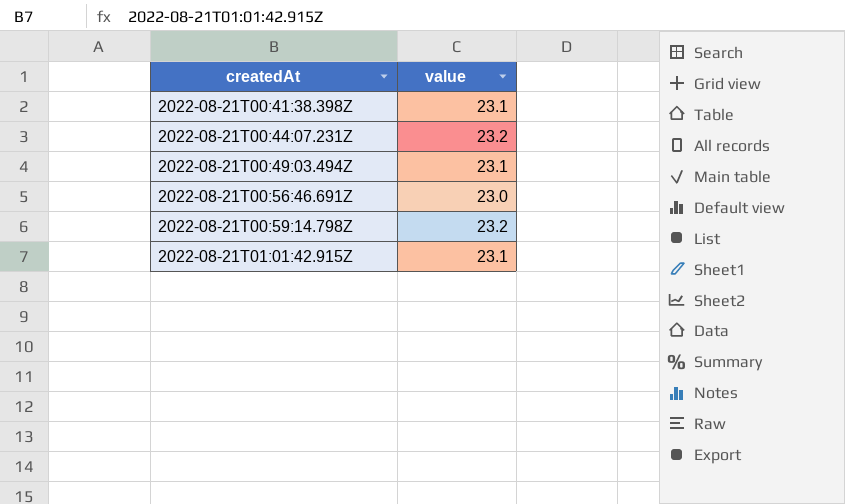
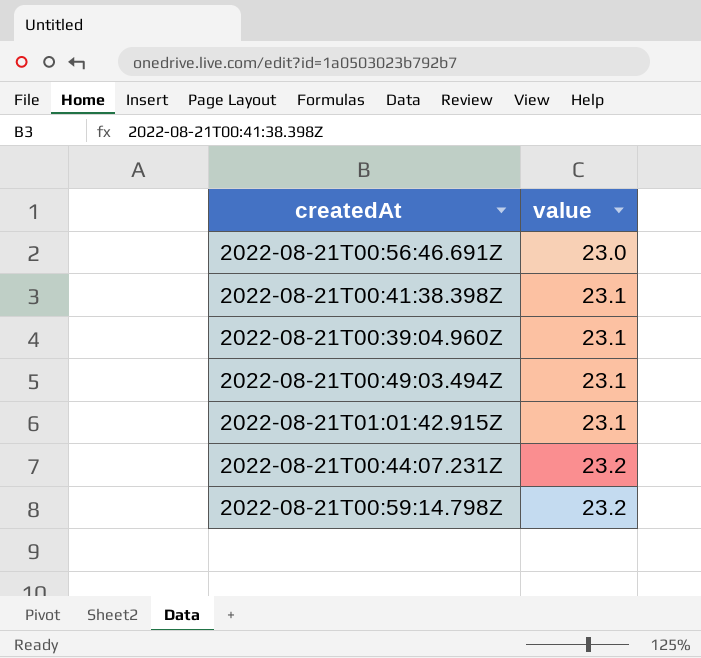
row order: createdAt ascending -> value ascending
row 2022-08-21T00:39:04.960Z: none -> 23.1

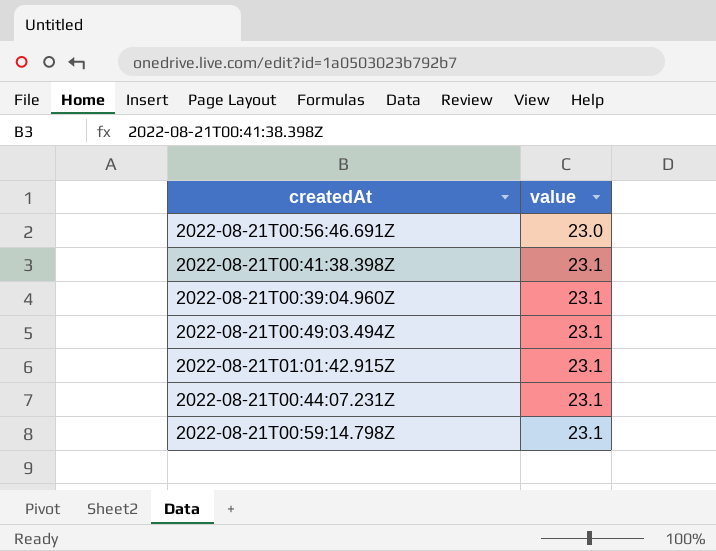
2022-08-21T00:44:07.231Z | value: 23.2 -> 23.1
2022-08-21T00:59:14.798Z | value: 23.2 -> 23.1

